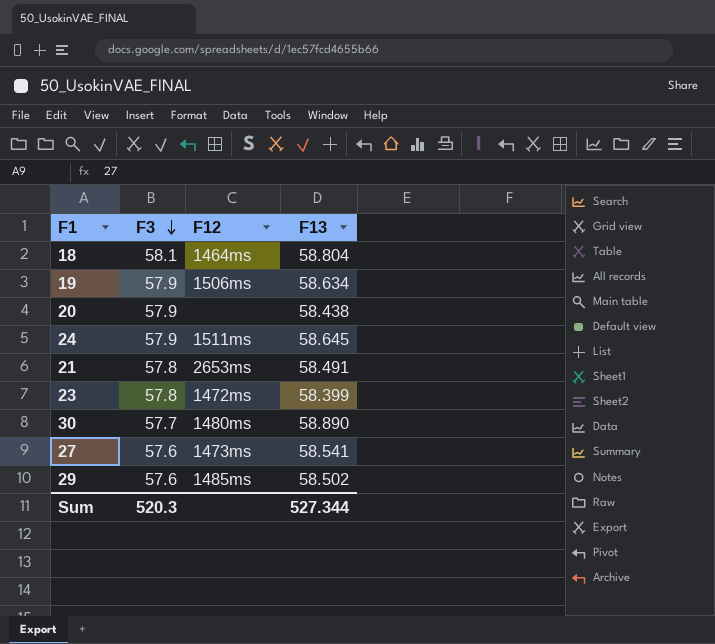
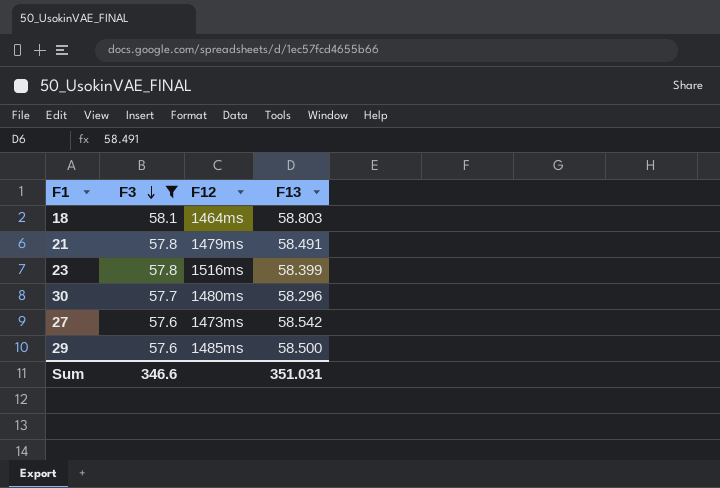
filter: none -> F3 != 57.9
18 | F13: 58.804 -> 58.803
21 | F12: 2653ms -> 1479ms
23 | F12: 1472ms -> 1516ms
30 | F13: 58.890 -> 58.296
27 | F13: 58.541 -> 58.542
29 | F13: 58.502 -> 58.500
Sum | F3: 520.3 -> 346.6
Sum | F13: 527.344 -> 351.031

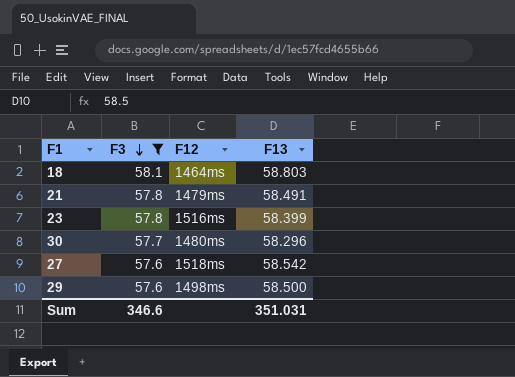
27 | F12: 1473ms -> 1518ms
29 | F12: 1485ms -> 1498ms

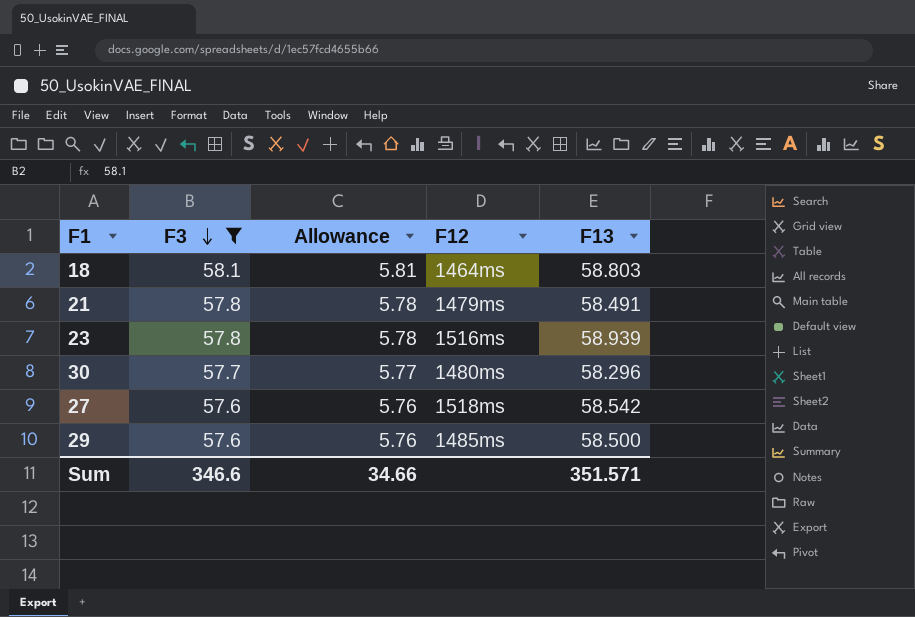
column Allowance | formula: none -> [F3] * 0.1
23 | F13: 58.399 -> 58.939
29 | F12: 1498ms -> 1485ms
Sum | F13: 351.031 -> 351.571

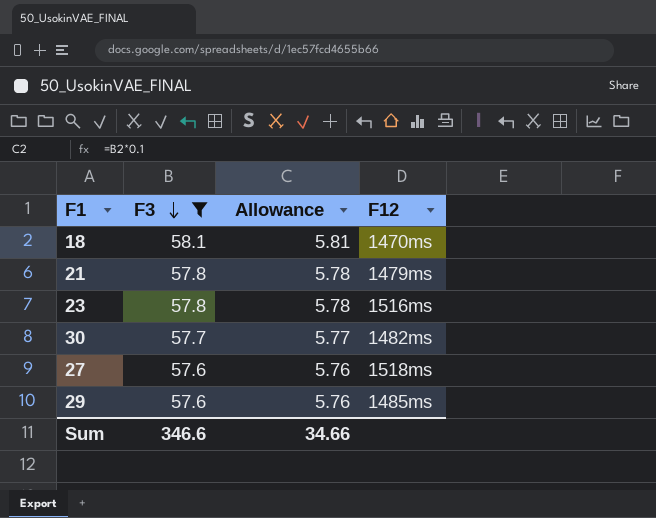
column F13 | position: 5 -> none
18 | F12: 1464ms -> 1470ms
30 | F12: 1480ms -> 1482ms

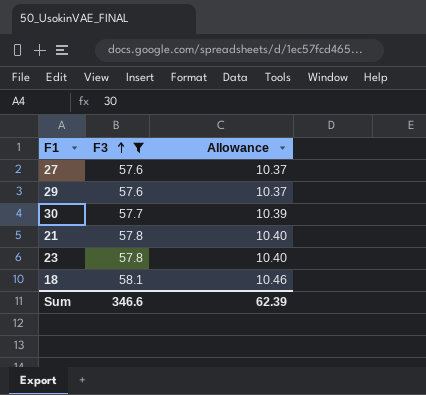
row order: F3 descending -> F3 ascending
column F12 | position: 4 -> none
column Allowance | formula: [F3] * 0.1 -> [F3] * 0.18
Sum | Allowance: 34.66 -> 62.39

